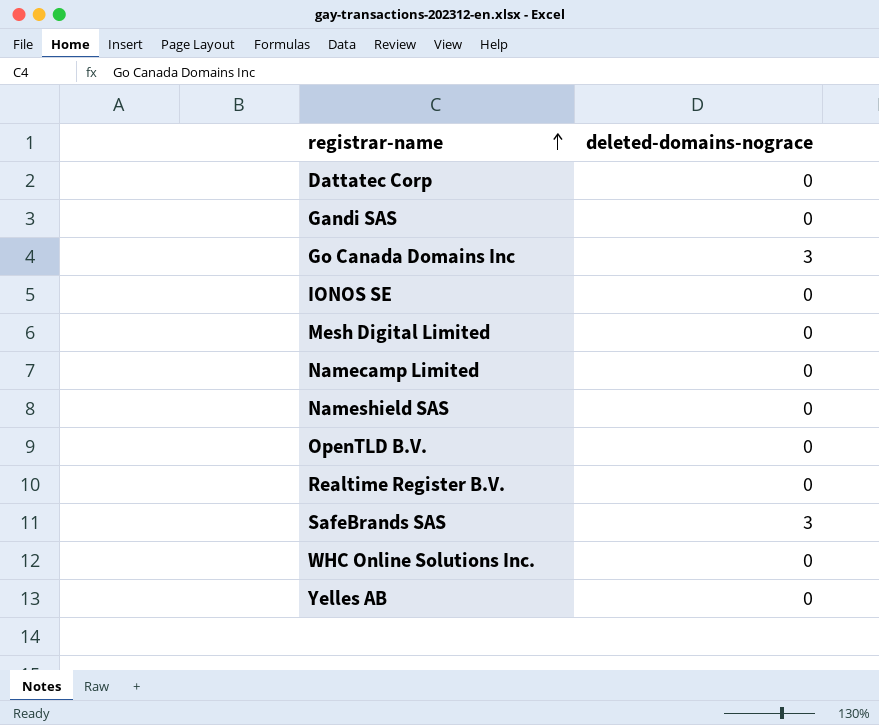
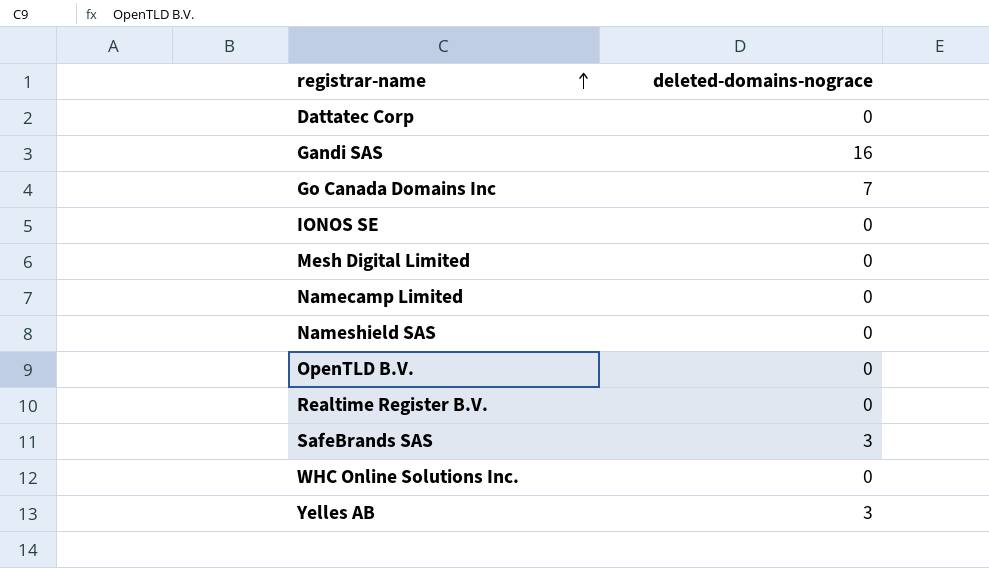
Gandi SAS | deleted-domains-nograce: 0 -> 16
Go Canada Domains Inc | deleted-domains-nograce: 3 -> 7
Yelles AB | deleted-domains-nograce: 0 -> 3

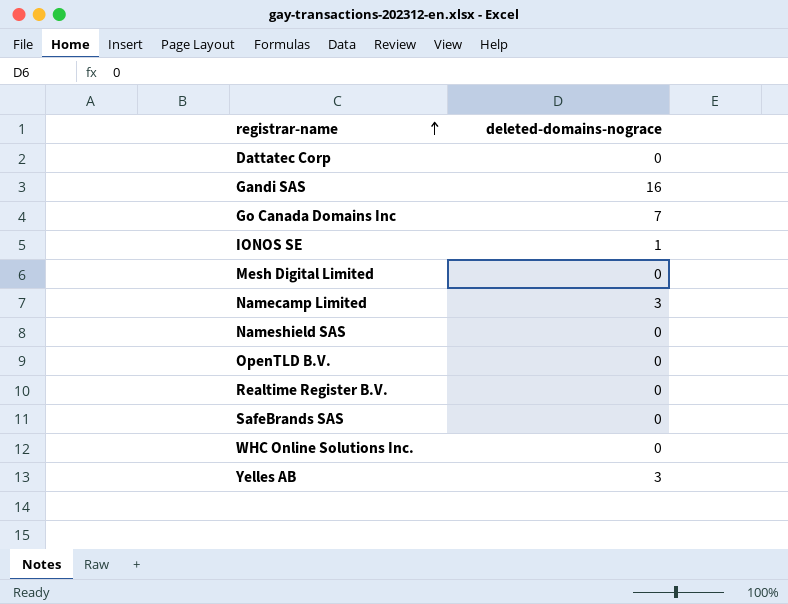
IONOS SE | deleted-domains-nograce: 0 -> 1
Namecamp Limited | deleted-domains-nograce: 0 -> 3
SafeBrands SAS | deleted-domains-nograce: 3 -> 0

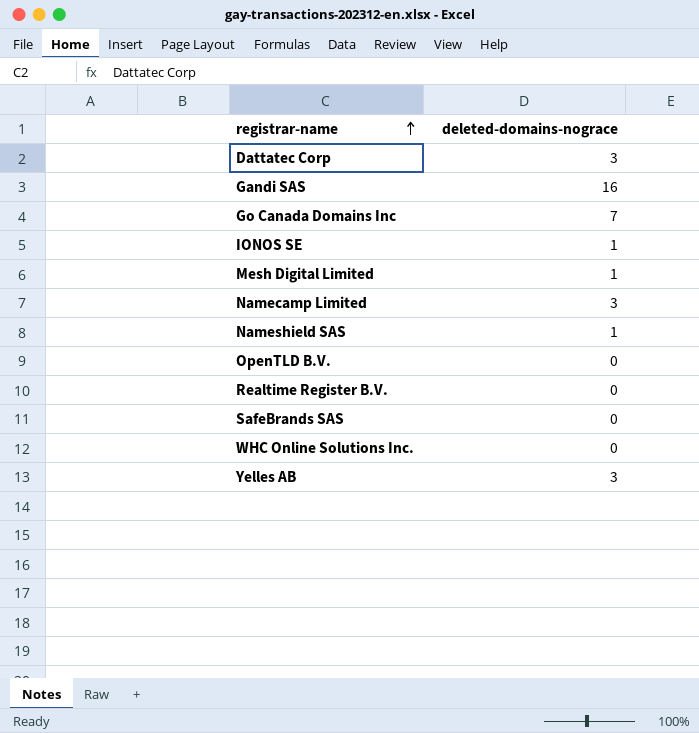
Dattatec Corp | deleted-domains-nograce: 0 -> 3
Mesh Digital Limited | deleted-domains-nograce: 0 -> 1
Nameshield SAS | deleted-domains-nograce: 0 -> 1

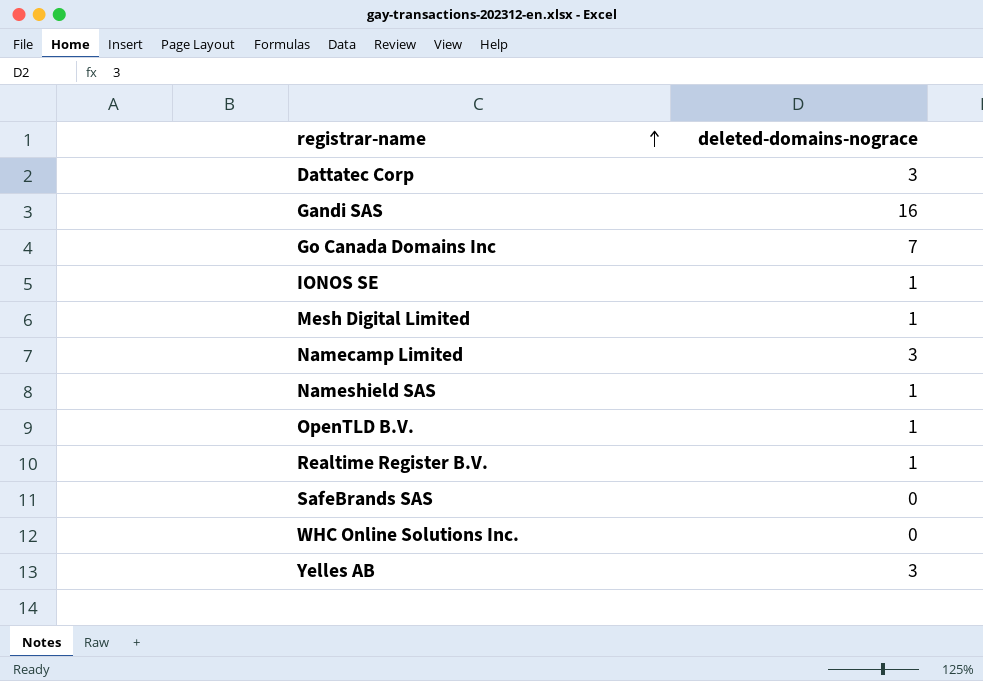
OpenTLD B.V. | deleted-domains-nograce: 0 -> 1
Realtime Register B.V. | deleted-domains-nograce: 0 -> 1

